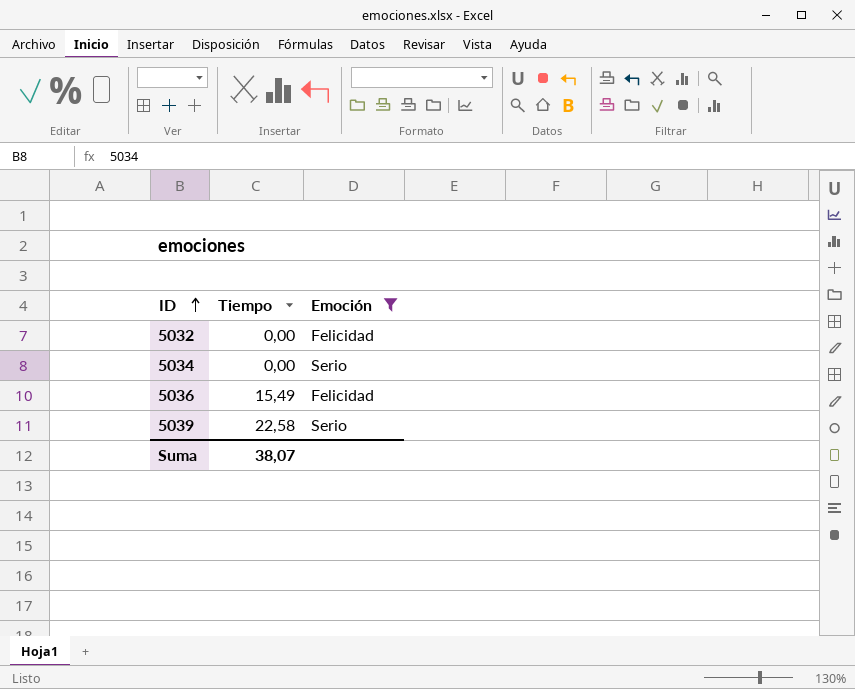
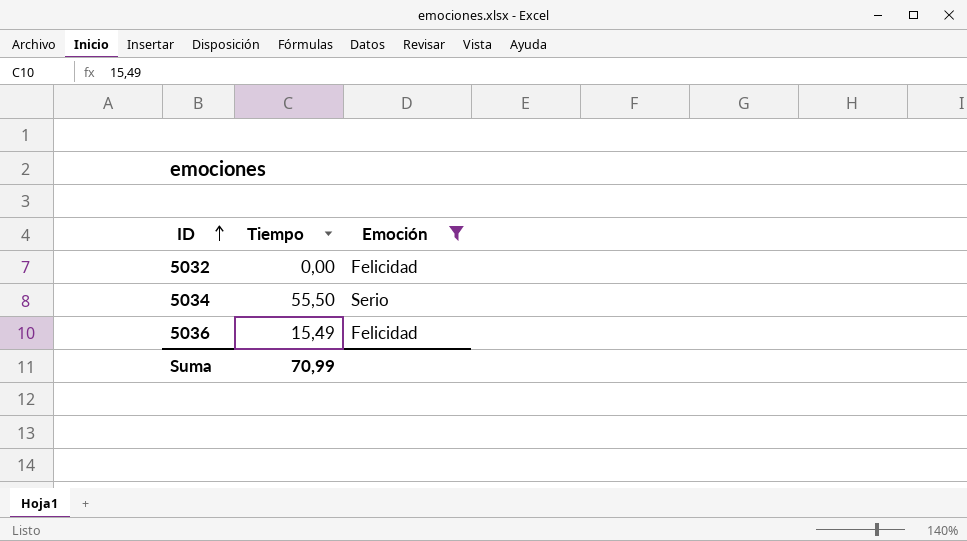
row 5039: 22,58 | Serio -> none
5034 | Tiempo: 0,00 -> 55,50
Suma | Tiempo: 38,07 -> 70,99

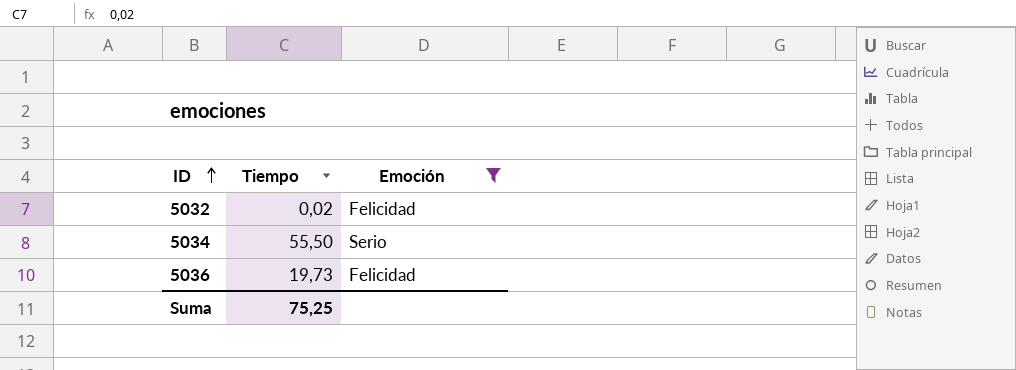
5032 | Tiempo: 0,00 -> 0,02
5036 | Tiempo: 15,49 -> 19,73
Suma | Tiempo: 70,99 -> 75,25

